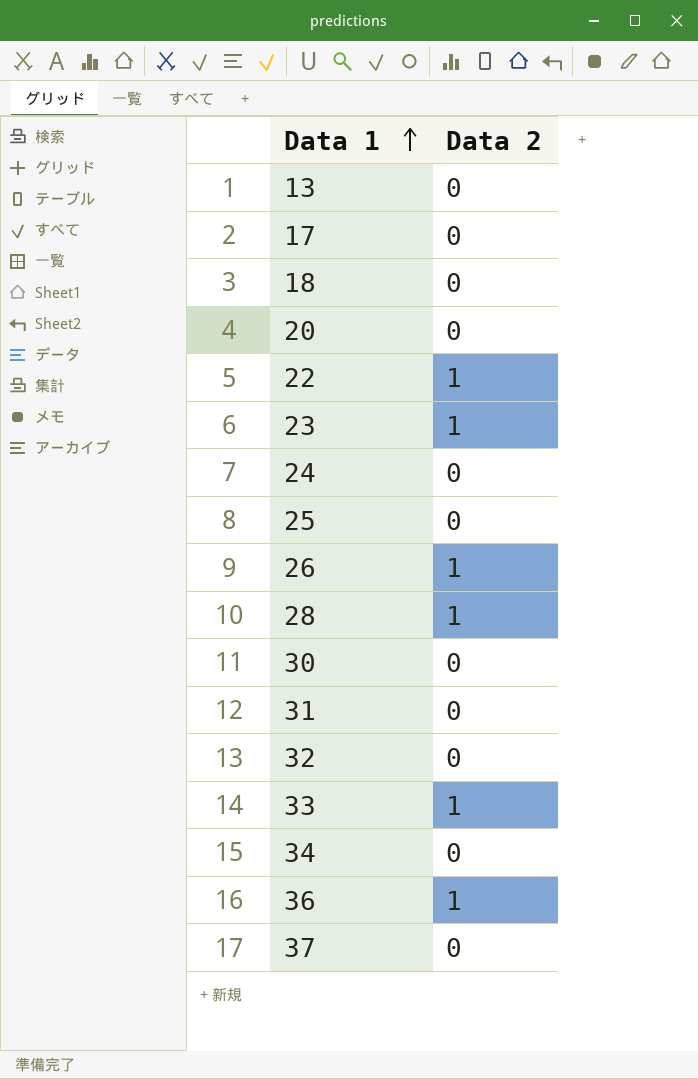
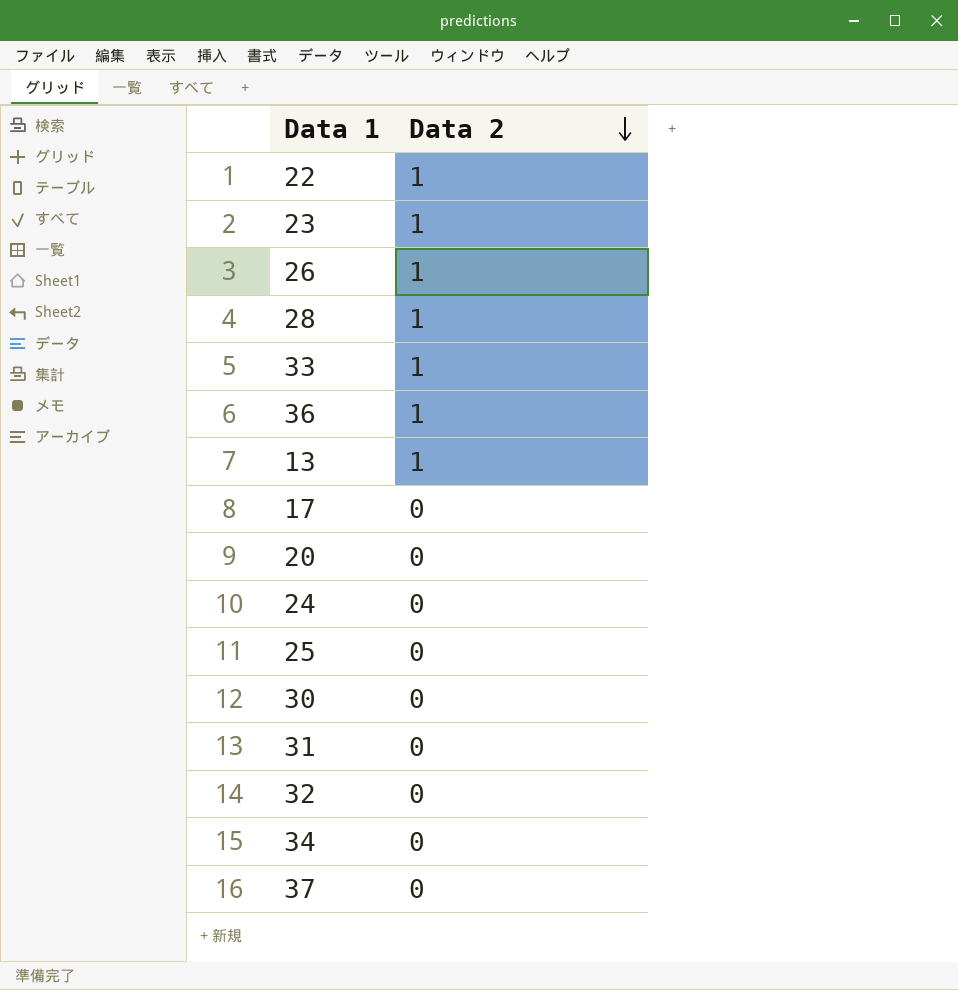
row order: Data 1 ascending -> Data 2 descending
row 18: 0 -> none
13 | Data 2: 0 -> 1

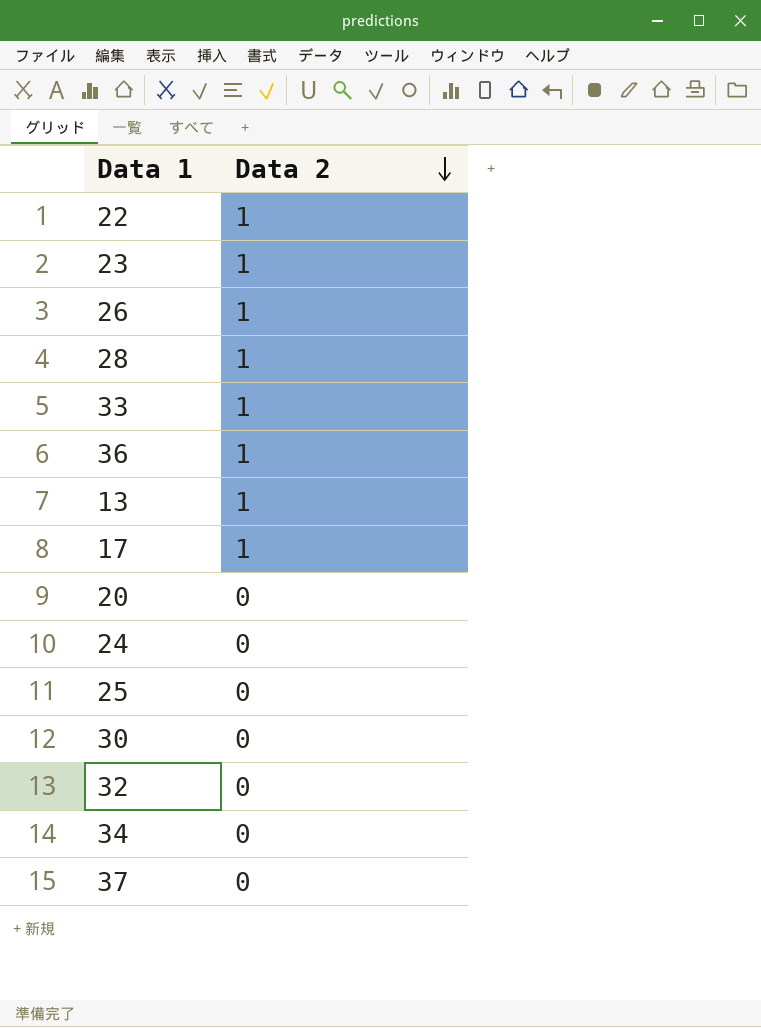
row 31: 0 -> none
17 | Data 2: 0 -> 1

